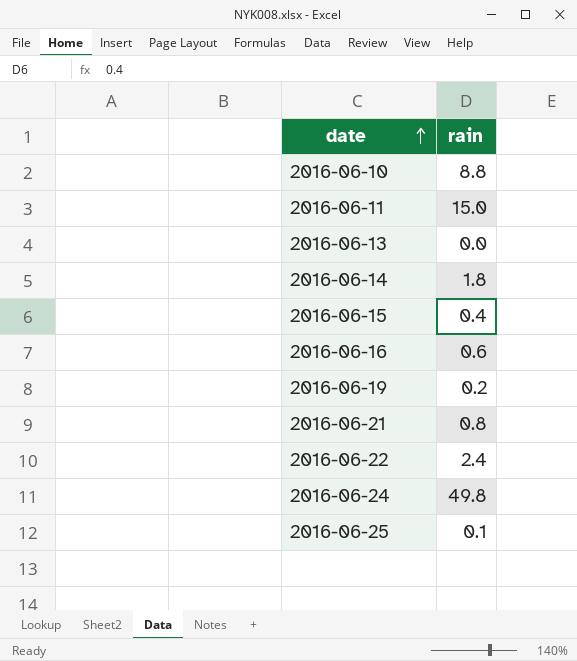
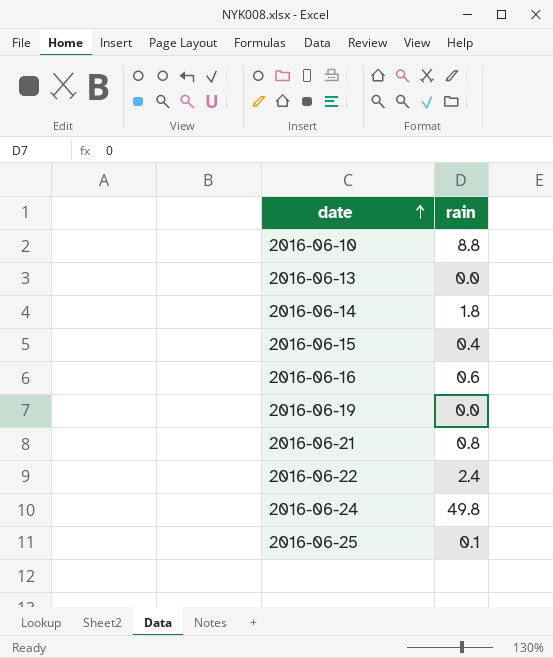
row 2016-06-11: 15.0 -> none
2016-06-19 | rain: 0.2 -> 0.0

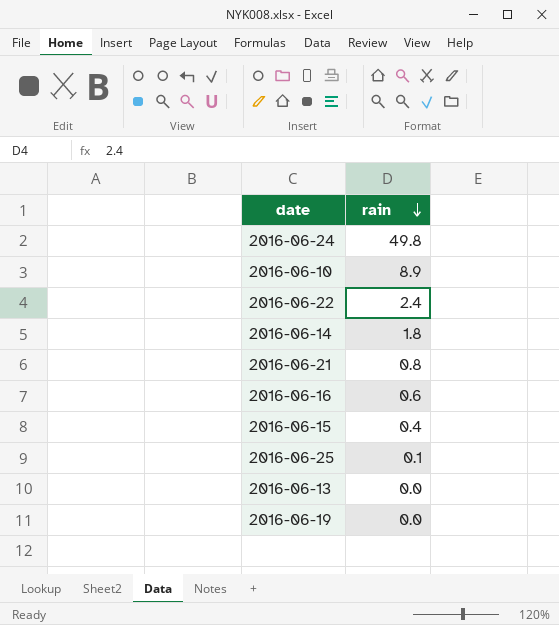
row order: date ascending -> rain descending
2016-06-10 | rain: 8.8 -> 8.9

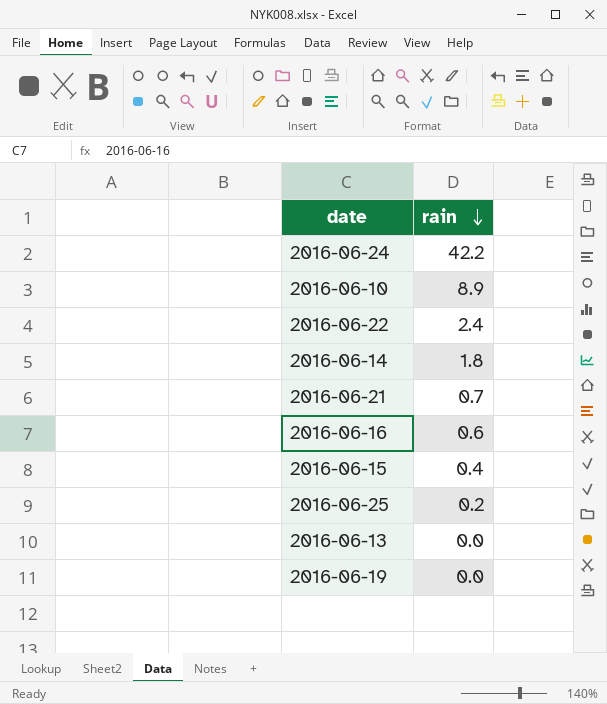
2016-06-24 | rain: 49.8 -> 42.2
2016-06-21 | rain: 0.8 -> 0.7
2016-06-25 | rain: 0.1 -> 0.2

